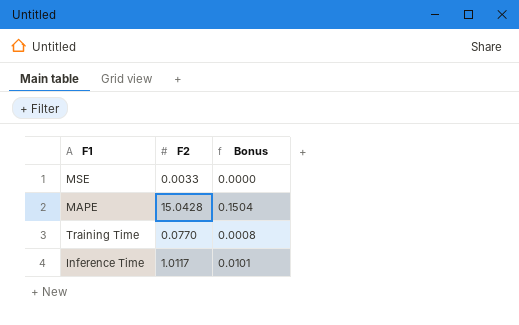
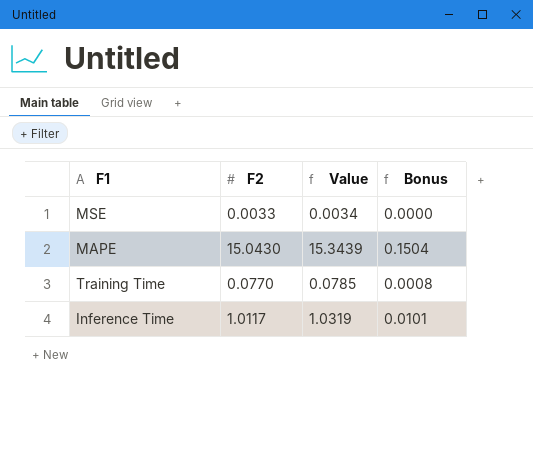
column Value | formula: none -> [F2] * 1.02
MAPE | F2: 15.0428 -> 15.0430

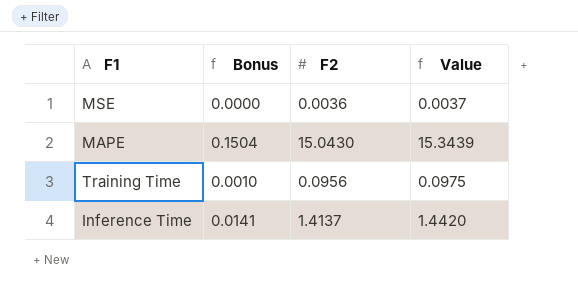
column Bonus | position: 4 -> 2
MSE | F2: 0.0033 -> 0.0036
MSE | Value: 0.0034 -> 0.0037
Training Time | Bonus: 0.0008 -> 0.0010
Training Time | F2: 0.0770 -> 0.0956
Training Time | Value: 0.0785 -> 0.0975
Inference Time | Bonus: 0.0101 -> 0.0141
Inference Time | F2: 1.0117 -> 1.4137
Inference Time | Value: 1.0319 -> 1.4420

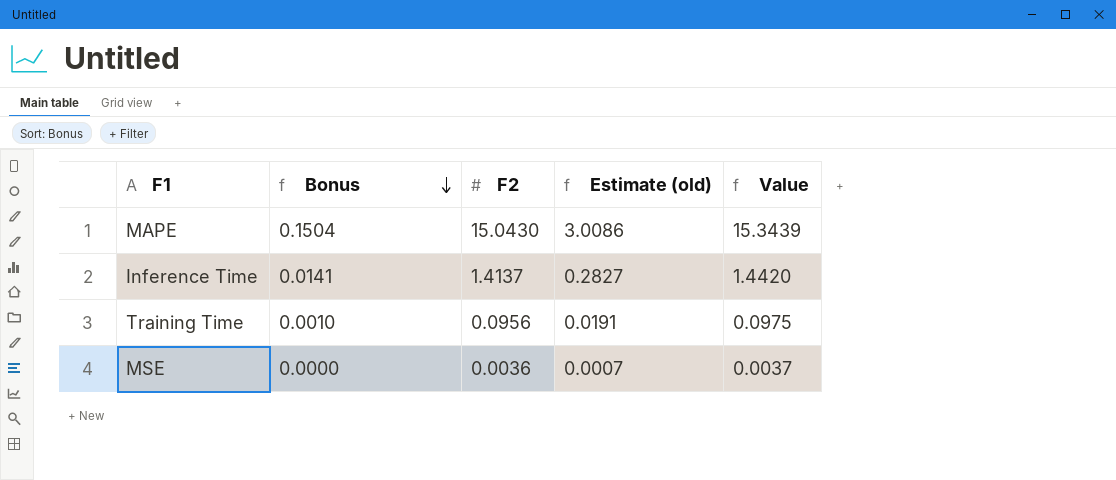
row order: none -> Bonus descending
column Estimate (old) | formula: none -> [F2] * 0.2

